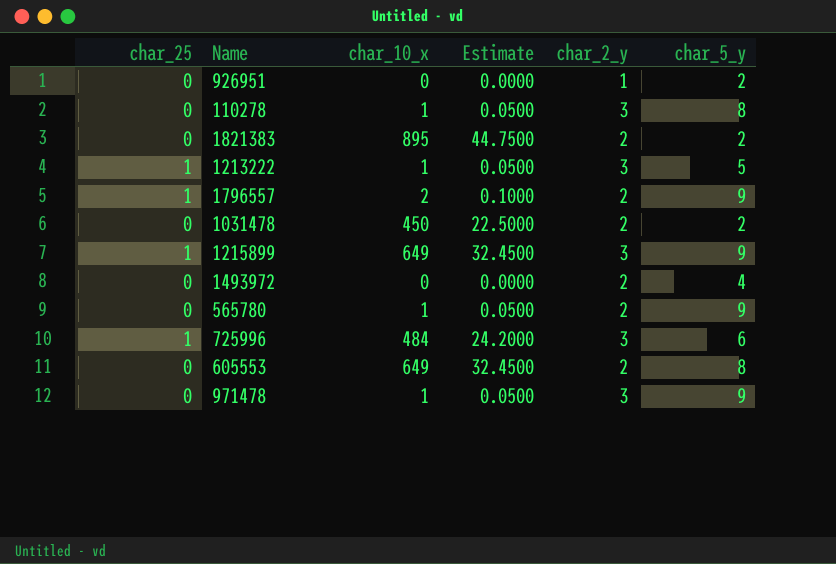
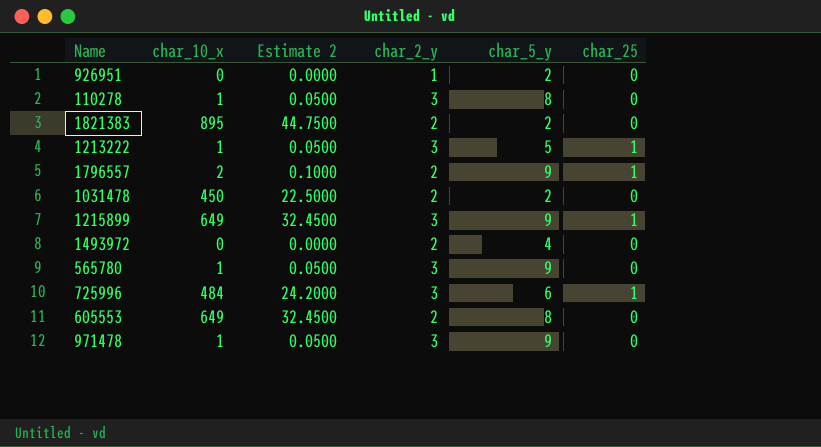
column name: Estimate -> Estimate 2
column char_25 | position: 1 -> 6
565780 | char_2_y: 2 -> 3

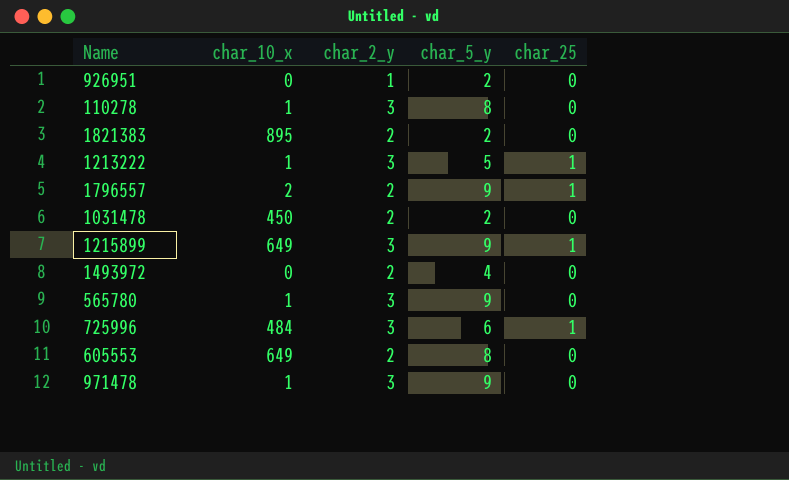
column Estimate 2 | formula: [char_10_x] * 0.05 -> none

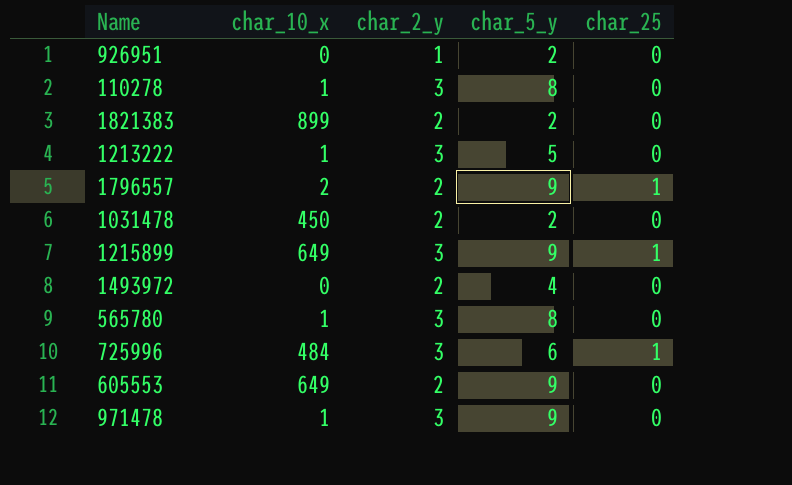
1821383 | char_10_x: 895 -> 899
1213222 | char_25: 1 -> 0
565780 | char_5_y: 9 -> 8
605553 | char_5_y: 8 -> 9

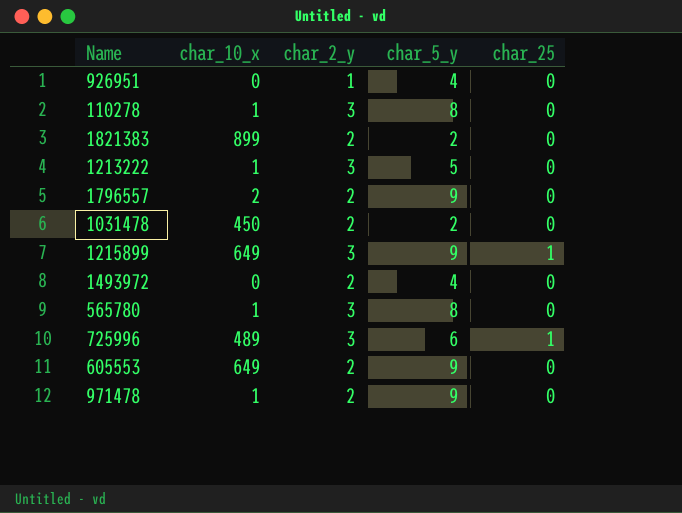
926951 | char_5_y: 2 -> 4
1796557 | char_25: 1 -> 0
725996 | char_10_x: 484 -> 489
971478 | char_2_y: 3 -> 2

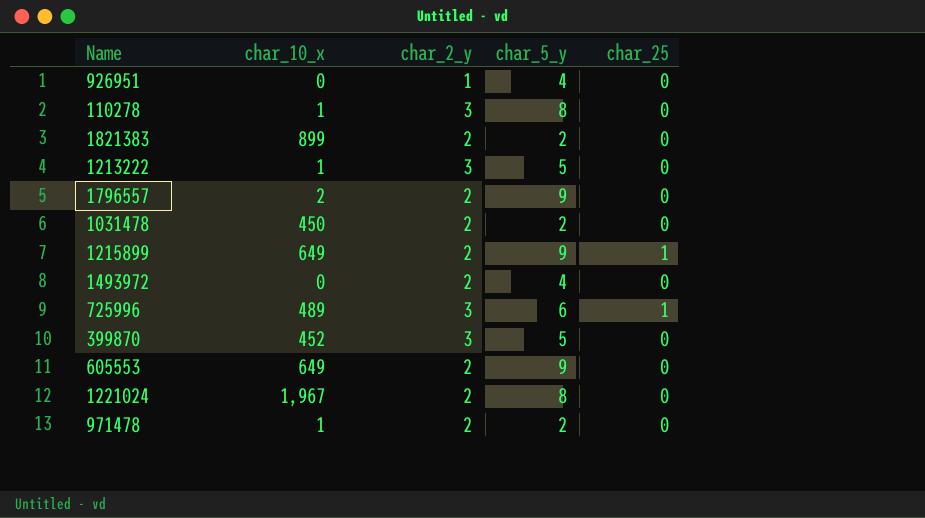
row 565780: 1 | 3 | 8 | 0 -> none
1215899 | char_2_y: 3 -> 2
row 399870: none -> 452 | 3 | 5 | 0
row 1221024: none -> 1,967 | 2 | 8 | 0
971478 | char_5_y: 9 -> 2

